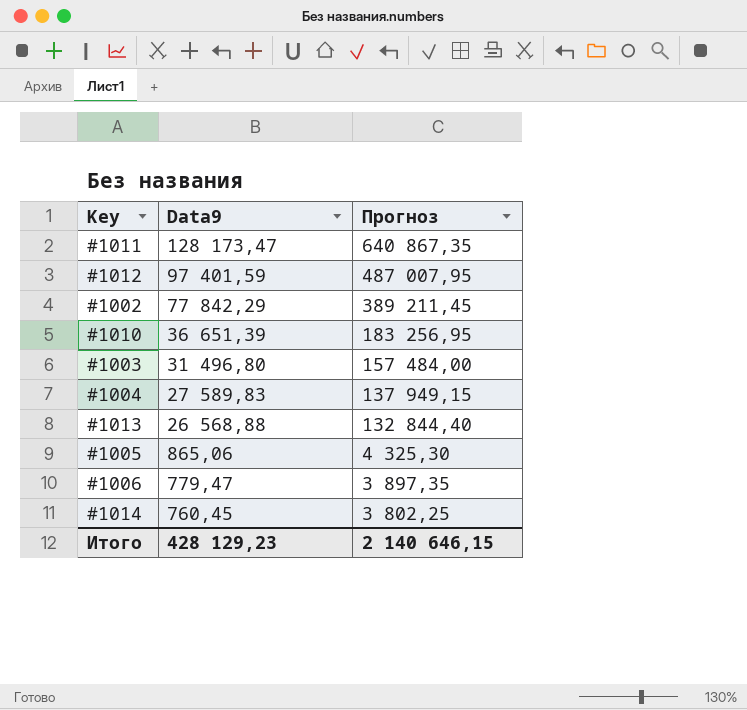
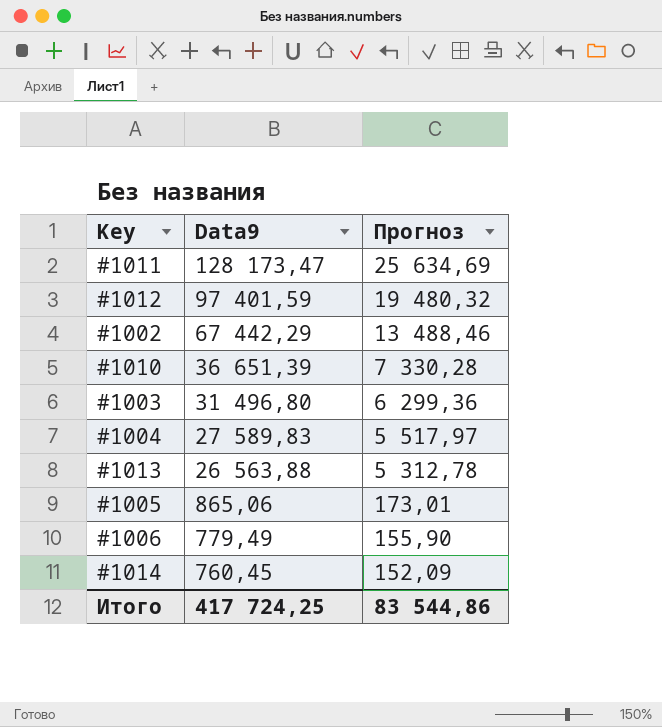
column Прогноз | formula: [Data9] * 5 -> [Data9] * 0,2
#1002 | Data9: 77 842,29 -> 67 442,29
#1013 | Data9: 26 568,88 -> 26 563,88
#1006 | Data9: 779,47 -> 779,49
Итого | Data9: 428 129,23 -> 417 724,25
Итого | Прогноз: 2 140 646,15 -> 83 544,86

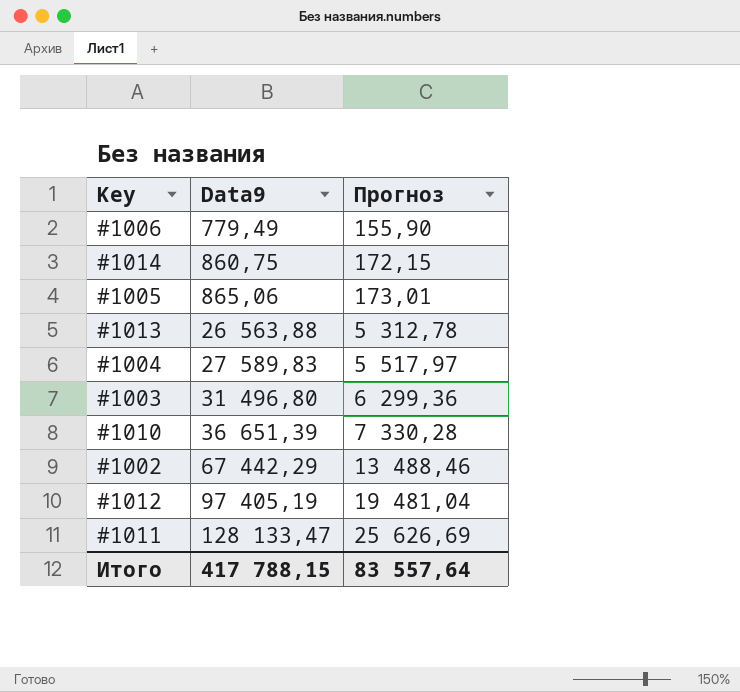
row order: Data9 descending -> Data9 ascending
#1014 | Data9: 760,45 -> 860,75
#1014 | Прогноз: 152,09 -> 172,15
#1012 | Data9: 97 401,59 -> 97 405,19
#1012 | Прогноз: 19 480,32 -> 19 481,04
#1011 | Data9: 128 173,47 -> 128 133,47
#1011 | Прогноз: 25 634,69 -> 25 626,69
Итого | Data9: 417 724,25 -> 417 788,15
Итого | Прогноз: 83 544,86 -> 83 557,64

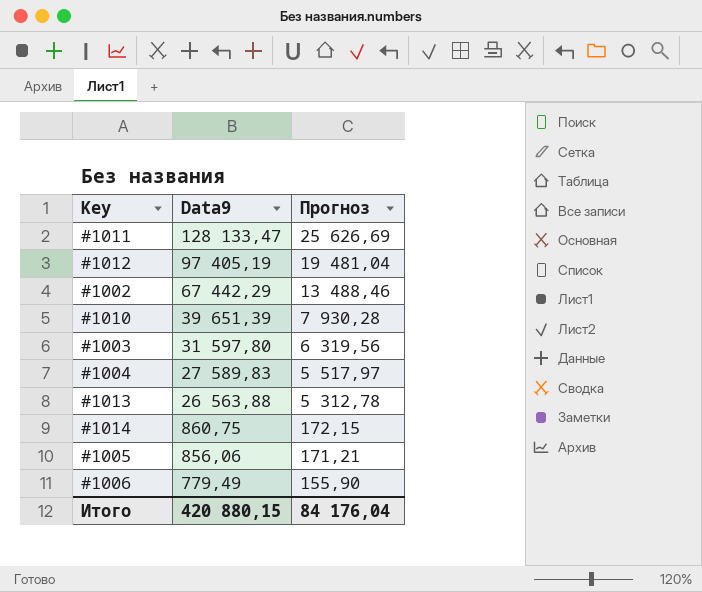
row order: Data9 ascending -> Data9 descending
#1010 | Data9: 36 651,39 -> 39 651,39
#1010 | Прогноз: 7 330,28 -> 7 930,28
#1003 | Data9: 31 496,80 -> 31 597,80
#1003 | Прогноз: 6 299,36 -> 6 319,56
#1005 | Data9: 865,06 -> 856,06
#1005 | Прогноз: 173,01 -> 171,21
Итого | Data9: 417 788,15 -> 420 880,15
Итого | Прогноз: 83 557,64 -> 84 176,04

